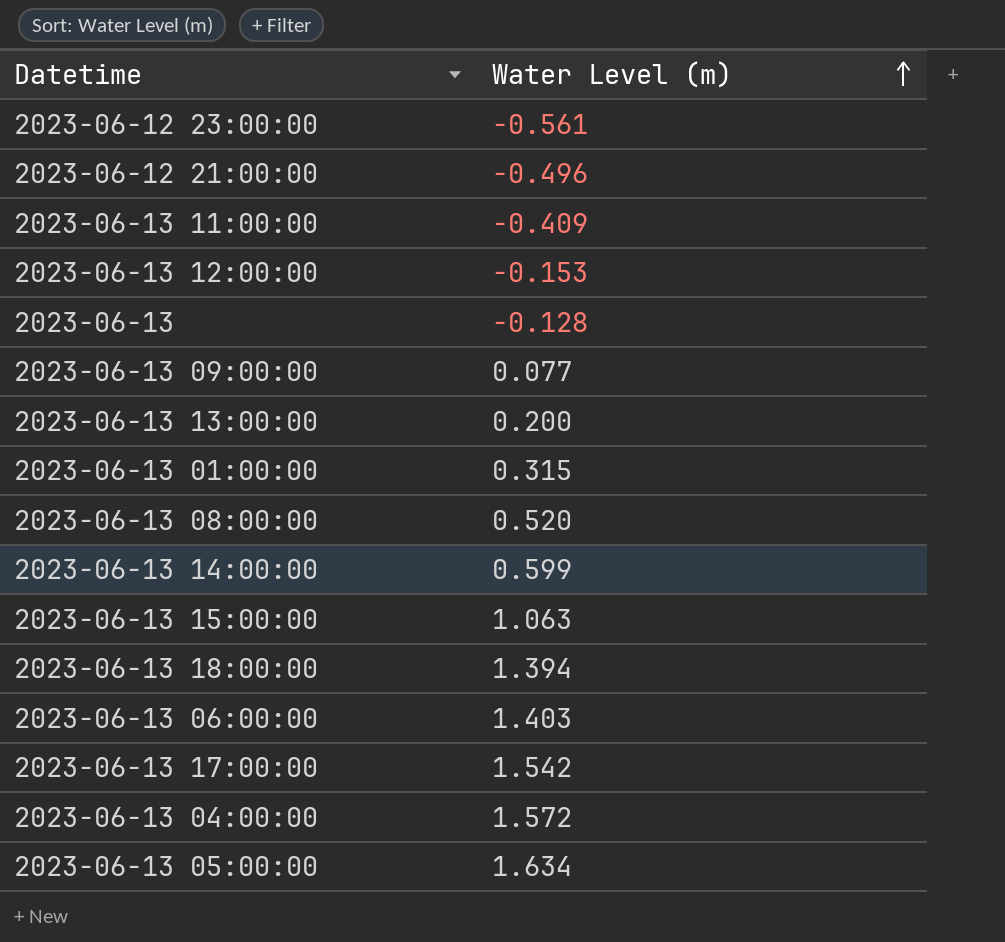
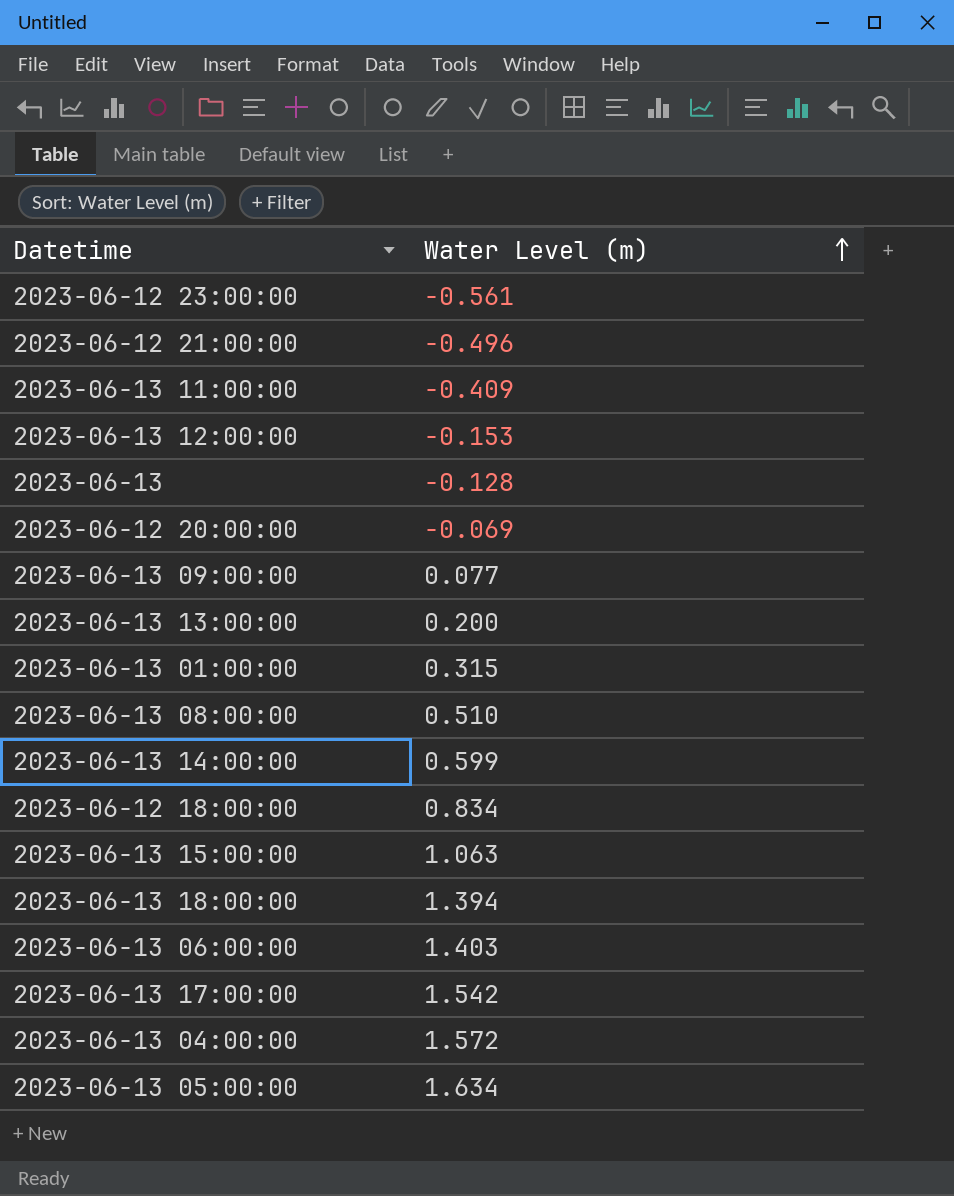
row 2023-06-12 20:00:00: none -> -0.069
2023-06-13 08:00:00 | Water Level (m): 0.520 -> 0.510
row 2023-06-12 18:00:00: none -> 0.834

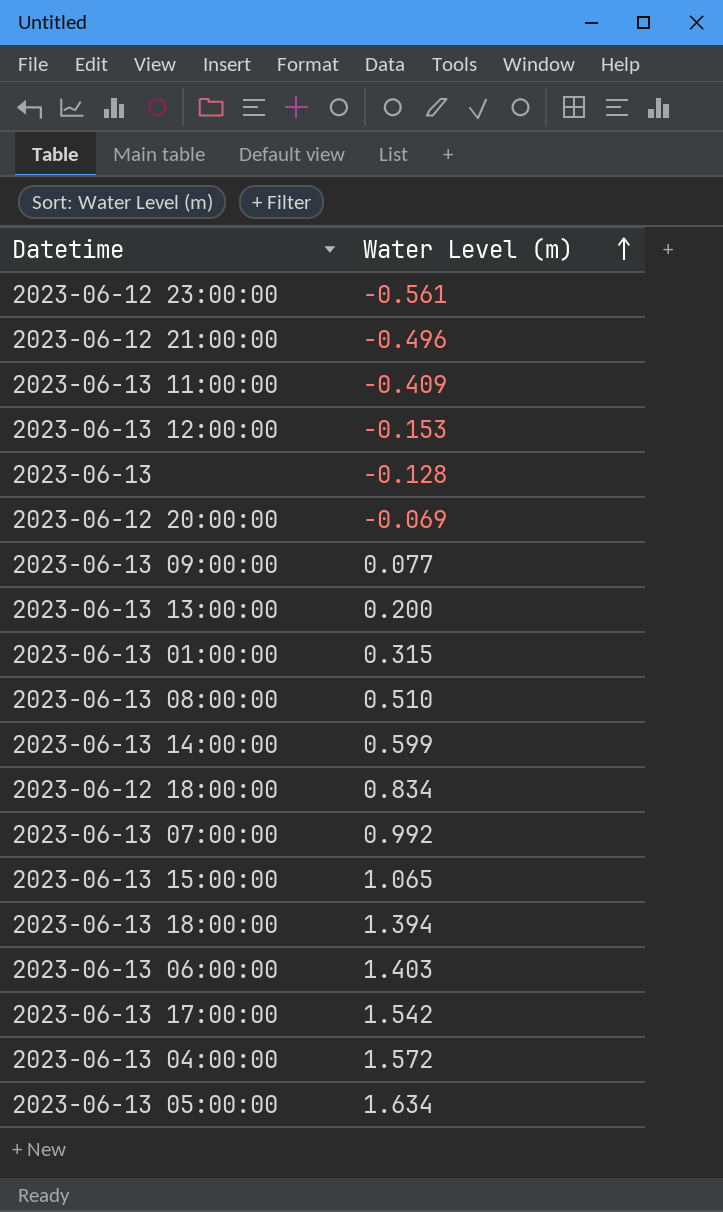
row 2023-06-13 07:00:00: none -> 0.992
2023-06-13 15:00:00 | Water Level (m): 1.063 -> 1.065

